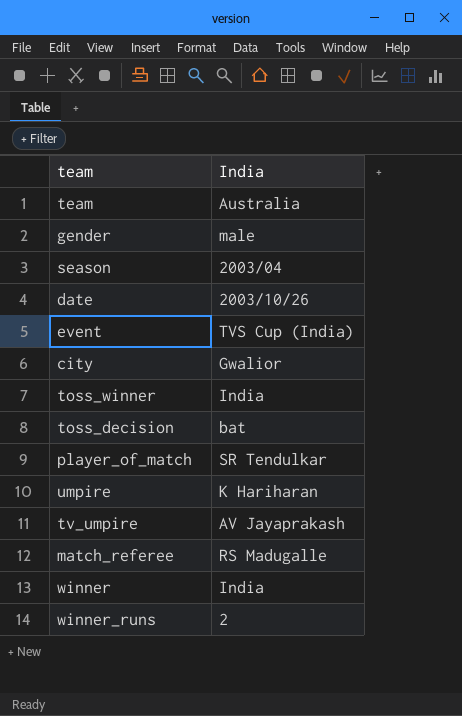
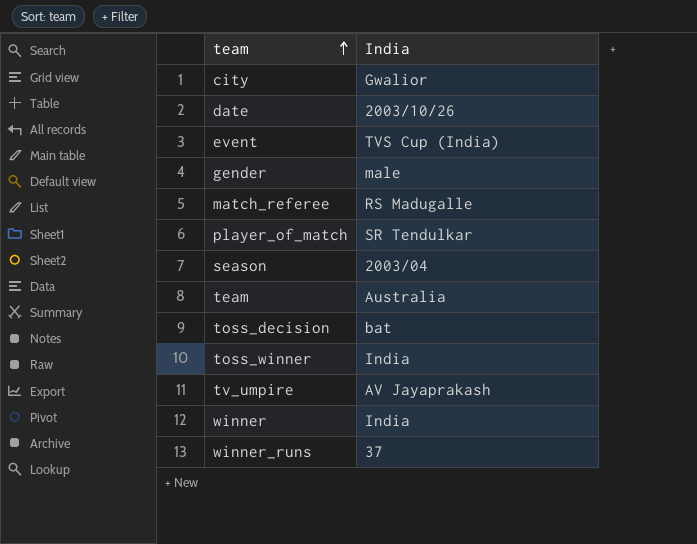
row order: none -> team ascending
row umpire: K Hariharan -> none
winner_runs | India: 2 -> 37

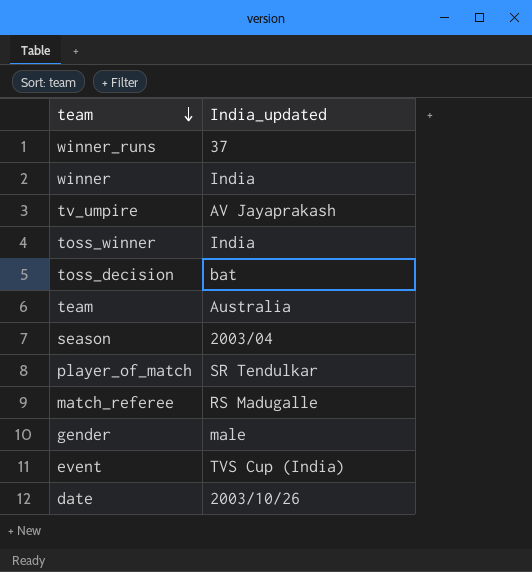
row order: team ascending -> team descending
column name: India -> India_updated
row city: Gwalior -> none

